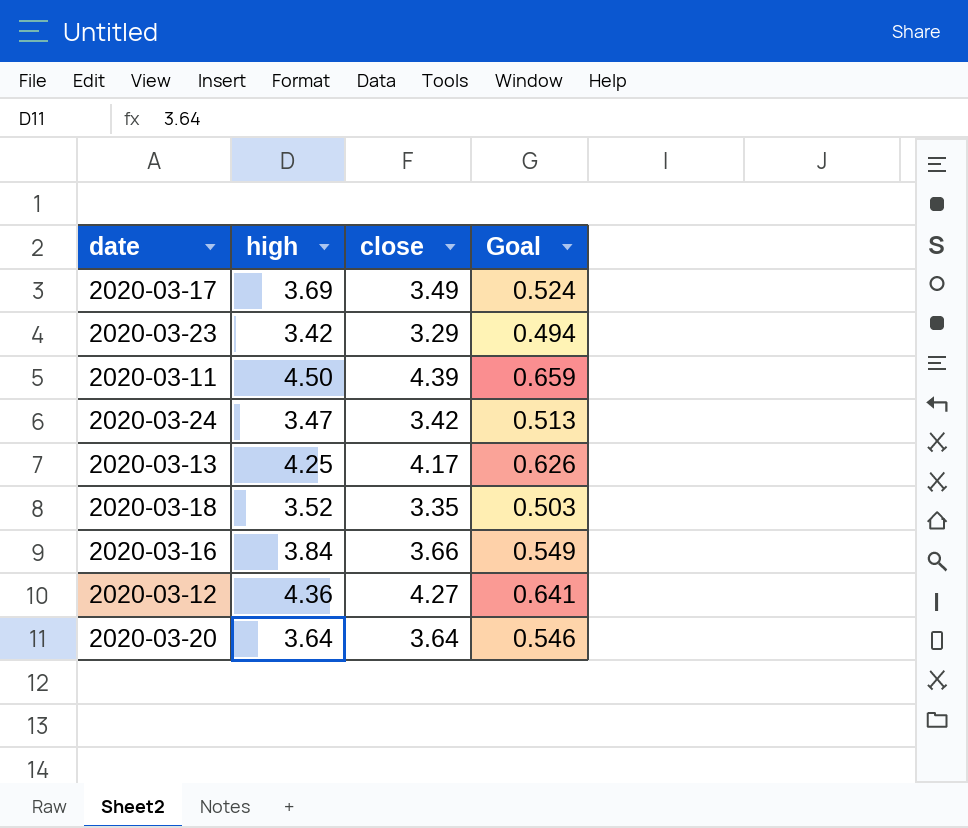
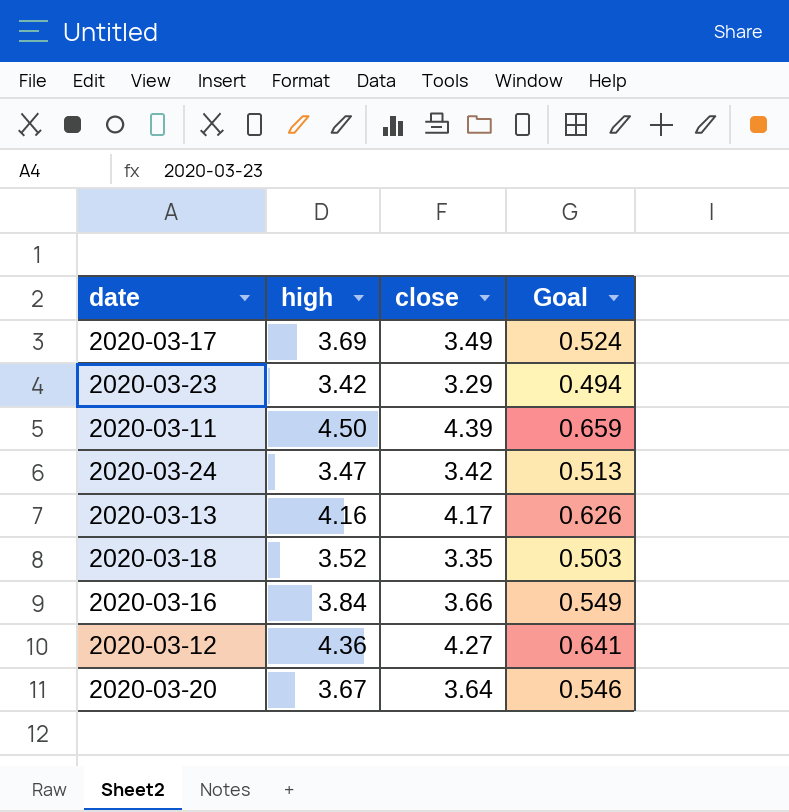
2020-03-13 | high: 4.25 -> 4.16
2020-03-20 | high: 3.64 -> 3.67

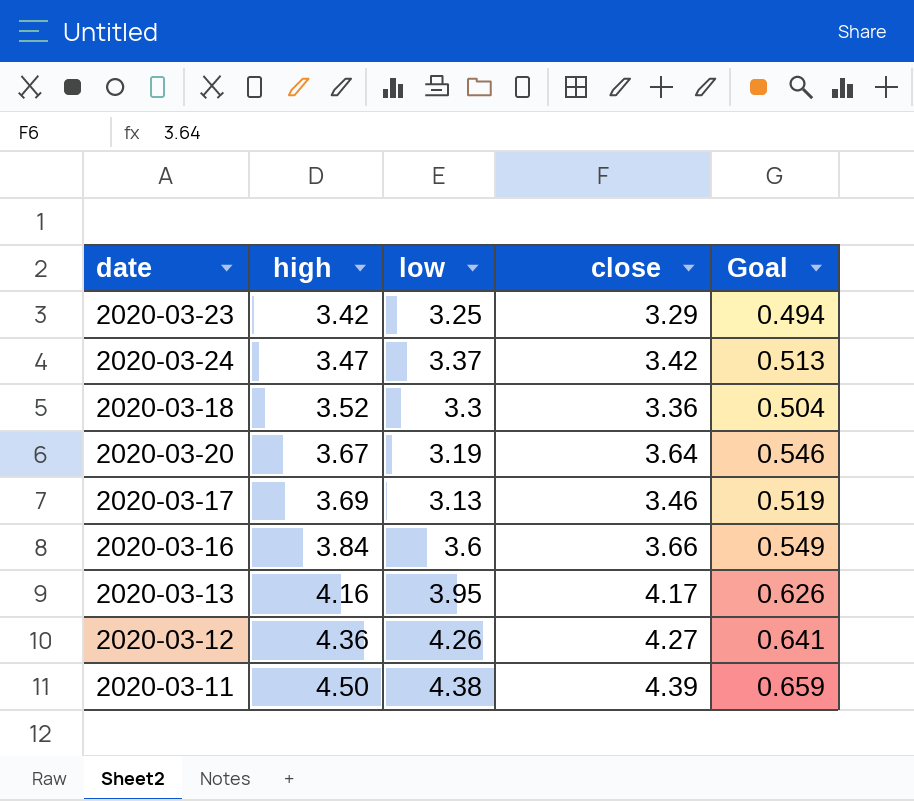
row order: none -> high ascending
column low | position: none -> 3
2020-03-18 | close: 3.35 -> 3.36
2020-03-18 | Goal: 0.503 -> 0.504
2020-03-17 | close: 3.49 -> 3.46
2020-03-17 | Goal: 0.524 -> 0.519

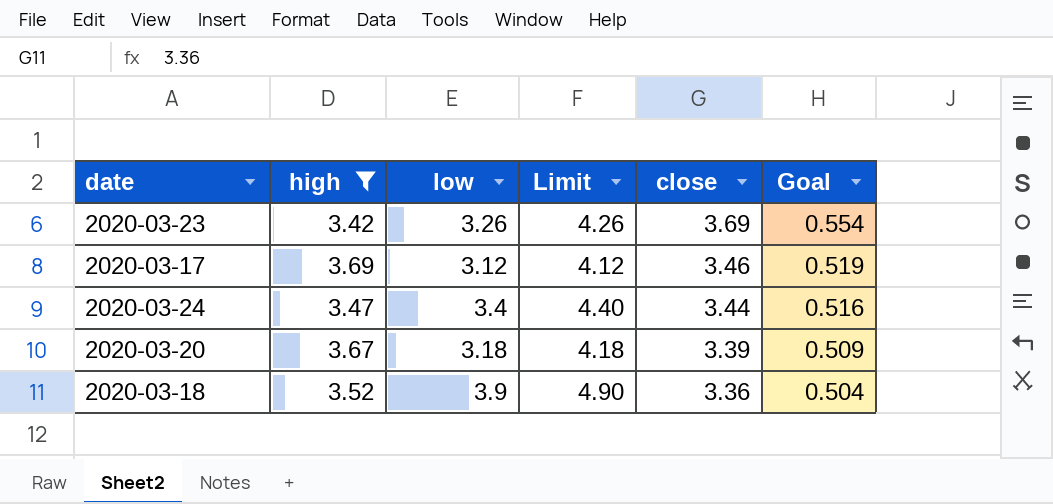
filter: none -> high <= 3.69
row order: high ascending -> close descending
column Limit | formula: none -> [low] + 1
2020-03-23 | low: 3.25 -> 3.26
2020-03-23 | close: 3.29 -> 3.69
2020-03-23 | Goal: 0.494 -> 0.554
2020-03-17 | low: 3.13 -> 3.12
2020-03-24 | low: 3.37 -> 3.4
2020-03-24 | close: 3.42 -> 3.44
2020-03-24 | Goal: 0.513 -> 0.516
2020-03-20 | low: 3.19 -> 3.18
2020-03-20 | close: 3.64 -> 3.39
2020-03-20 | Goal: 0.546 -> 0.509
2020-03-18 | low: 3.3 -> 3.9

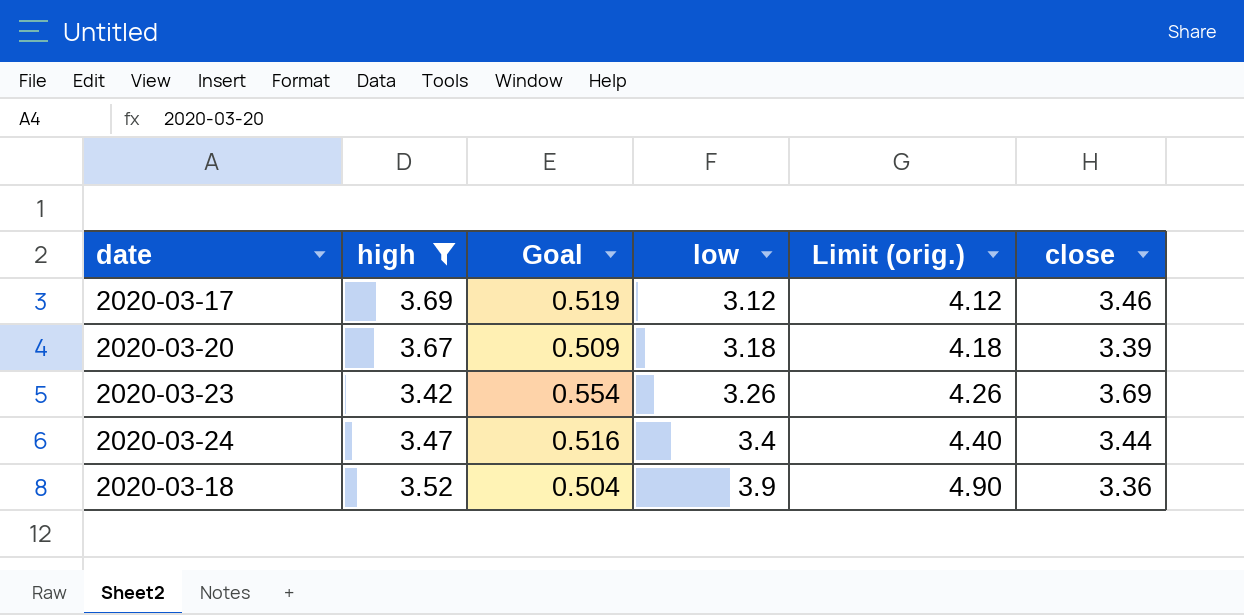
row order: close descending -> low ascending
column Goal | position: 6 -> 3
column name: Limit -> Limit (orig.)

